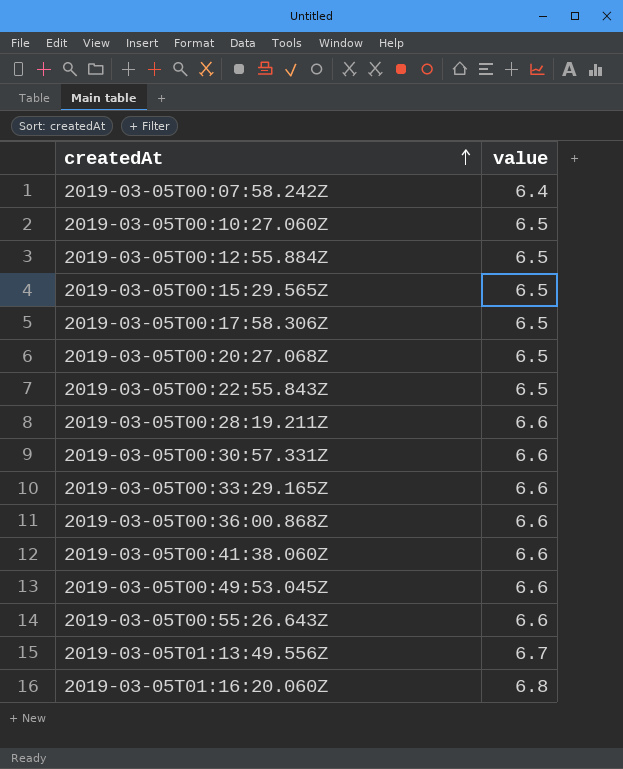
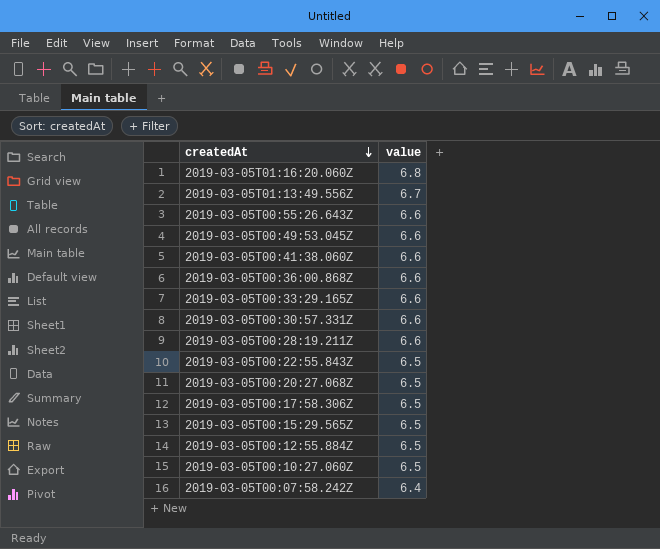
row order: createdAt ascending -> createdAt descending

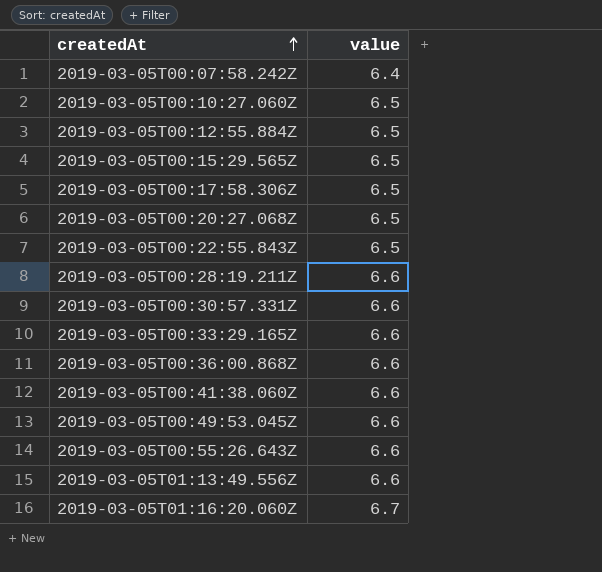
row order: createdAt descending -> createdAt ascending
2019-03-05T01:13:49.556Z | value: 6.7 -> 6.6
2019-03-05T01:16:20.060Z | value: 6.8 -> 6.7

